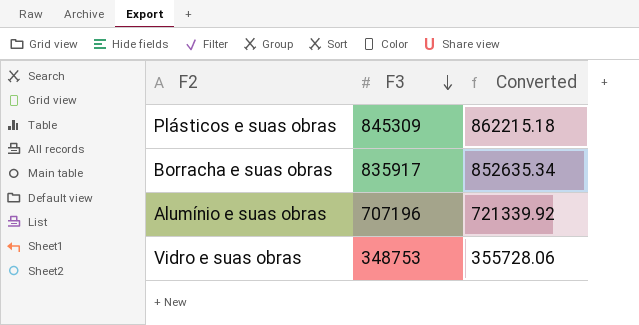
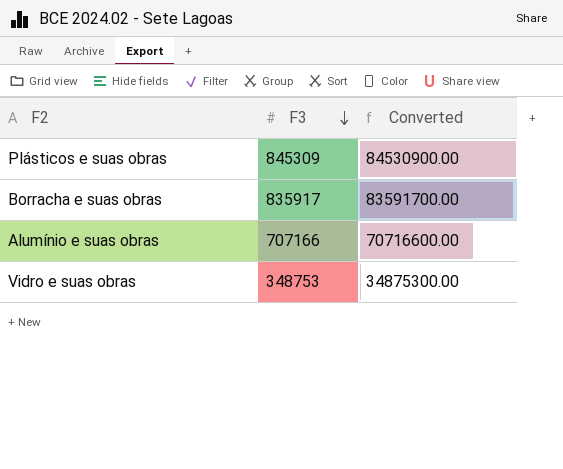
column Converted | formula: [F3] * 1.02 -> [F3] * 100
Alumínio e suas obras | F3: 707196 -> 707166

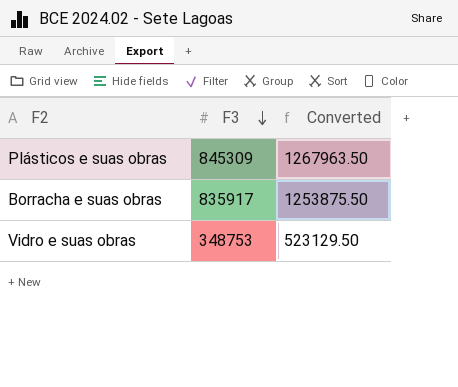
column Converted | formula: [F3] * 100 -> [F3] * 1.5
row Alumínio e suas obras: 707166 | 70716600.00 -> none

